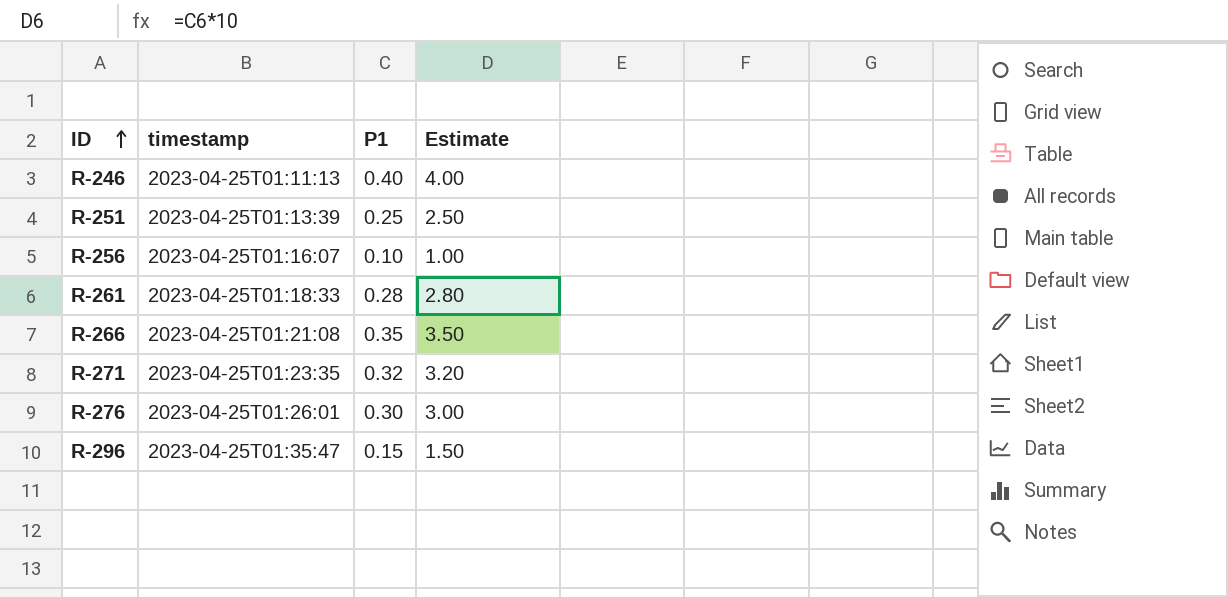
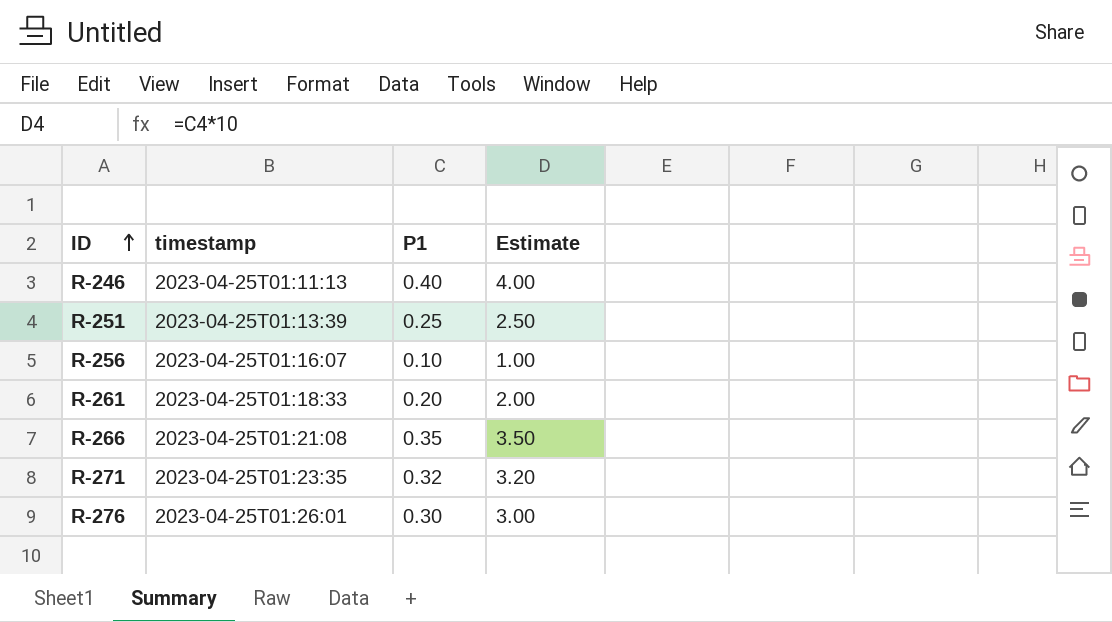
row R-296: 2023-04-25T01:35:47 | 0.15 | 1.50 -> none
R-261 | P1: 0.28 -> 0.20
R-261 | Estimate: 2.80 -> 2.00

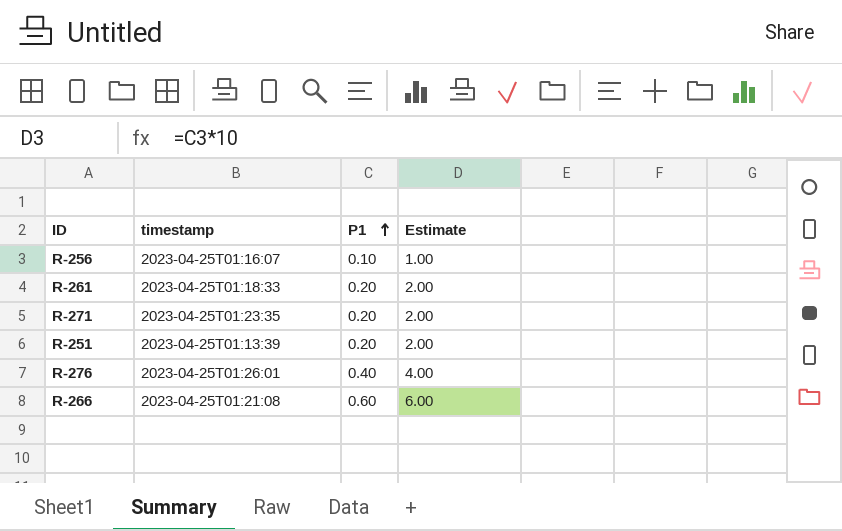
row order: ID ascending -> P1 ascending
row R-246: 2023-04-25T01:11:13 | 0.40 | 4.00 -> none
R-271 | P1: 0.32 -> 0.20
R-271 | Estimate: 3.20 -> 2.00
R-251 | P1: 0.25 -> 0.20
R-251 | Estimate: 2.50 -> 2.00
R-276 | P1: 0.30 -> 0.40
R-276 | Estimate: 3.00 -> 4.00
R-266 | P1: 0.35 -> 0.60
R-266 | Estimate: 3.50 -> 6.00

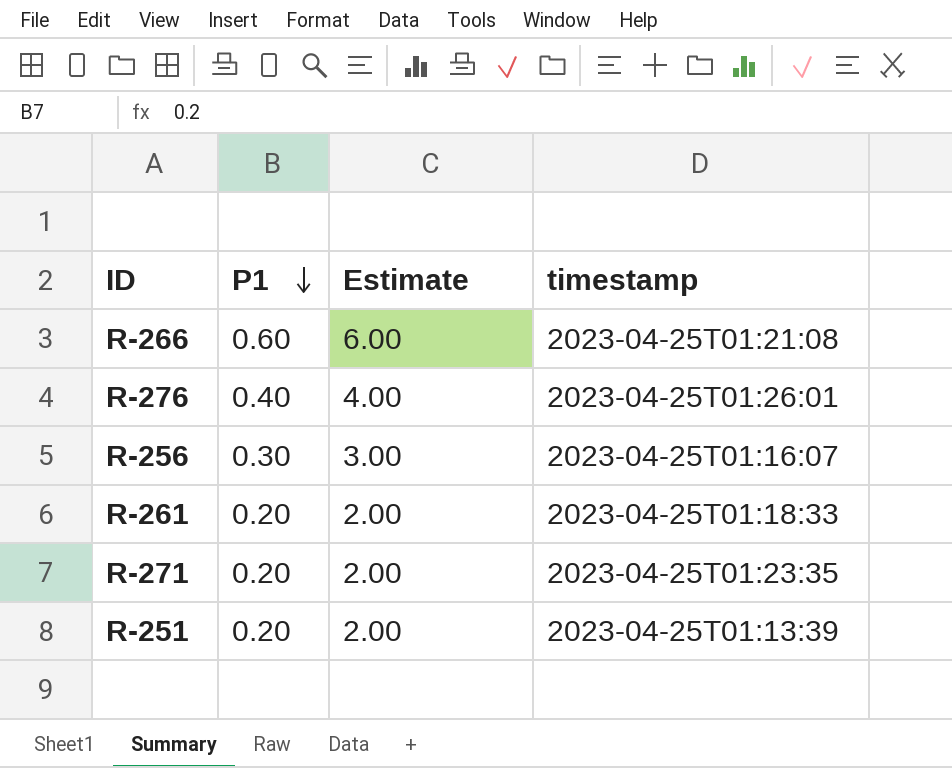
row order: P1 ascending -> P1 descending
column timestamp | position: 2 -> 4
R-256 | P1: 0.10 -> 0.30
R-256 | Estimate: 1.00 -> 3.00

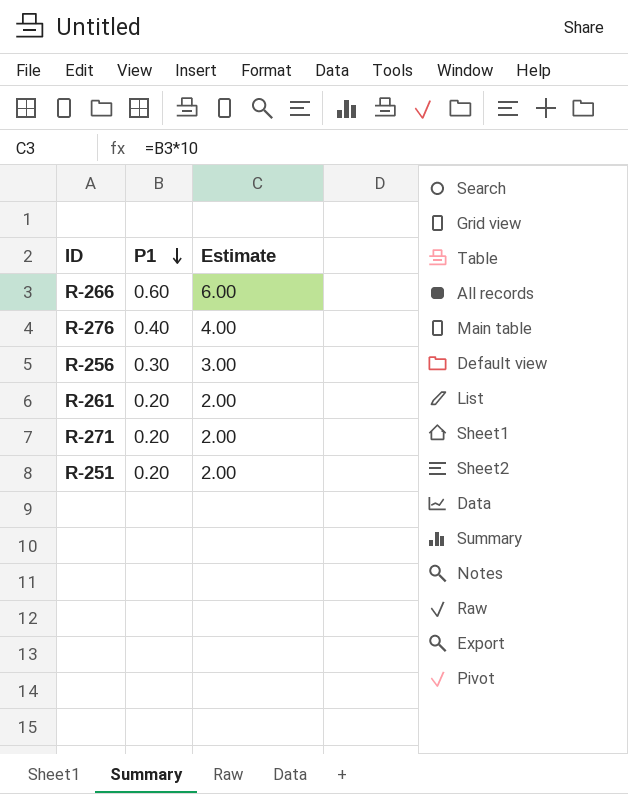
column timestamp | position: 4 -> none

